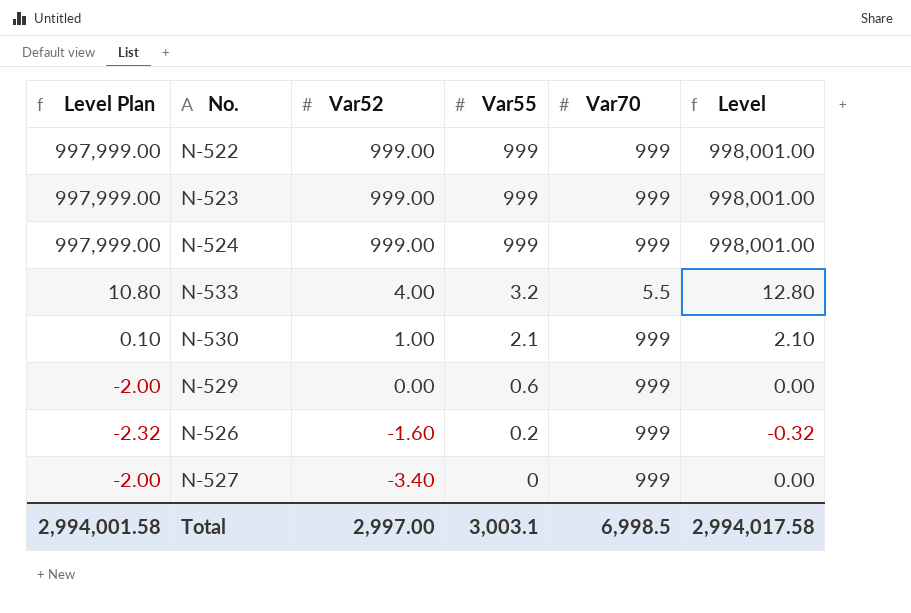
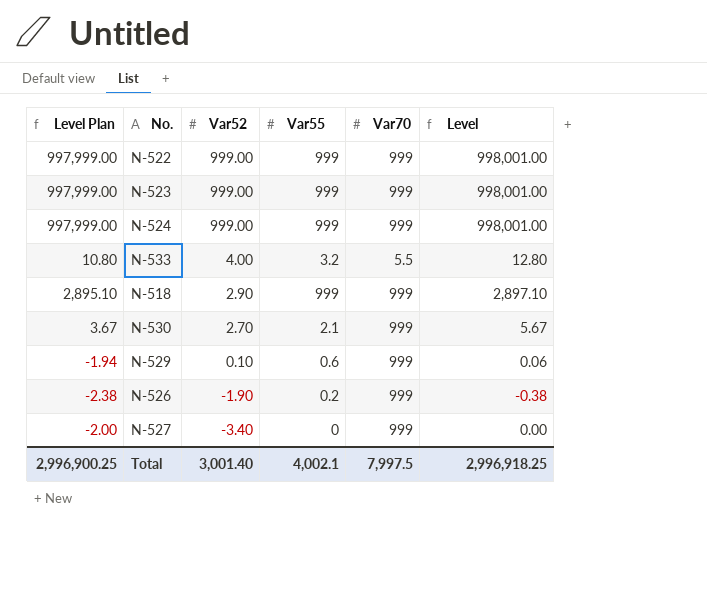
row N-518: none -> 2,895.10 | 2.90 | 999 | 999 | 2,897.10
N-530 | Level Plan: 0.10 -> 3.67
N-530 | Var52: 1.00 -> 2.70
N-530 | Level: 2.10 -> 5.67
N-529 | Level Plan: -2.00 -> -1.94
N-529 | Var52: 0.00 -> 0.10
N-529 | Level: 0.00 -> 0.06
N-526 | Level Plan: -2.32 -> -2.38
N-526 | Var52: -1.60 -> -1.90
N-526 | Level: -0.32 -> -0.38
Total | Level Plan: 2,994,001.58 -> 2,996,900.25
Total | Var52: 2,997.00 -> 3,001.40
Total | Var55: 3,003.1 -> 4,002.1
Total | Var70: 6,998.5 -> 7,997.5
Total | Level: 2,994,017.58 -> 2,996,918.25

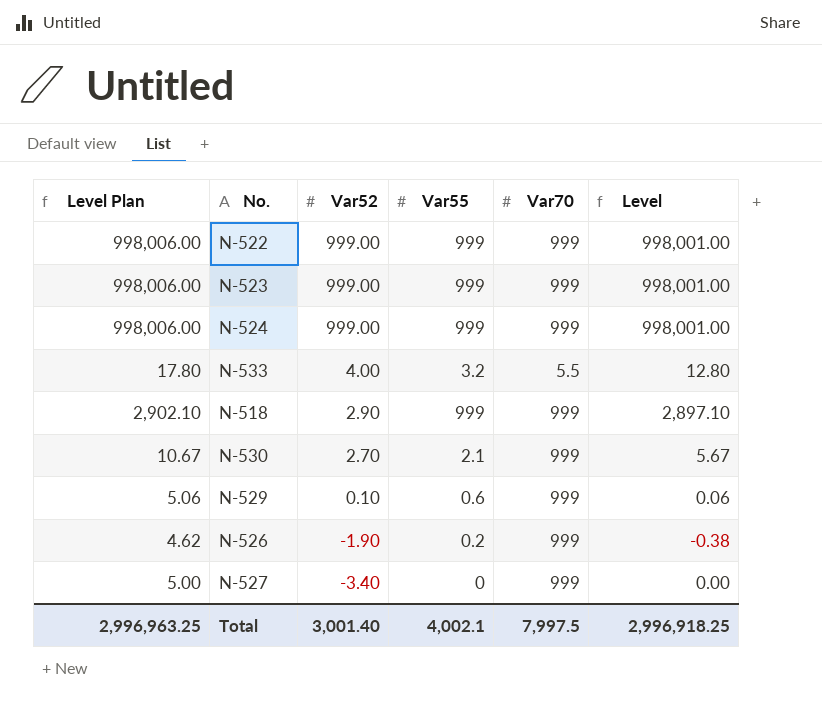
column Level Plan | formula: [Level] - 2 -> [Level] + 5
Total | Level Plan: 2,996,900.25 -> 2,996,963.25

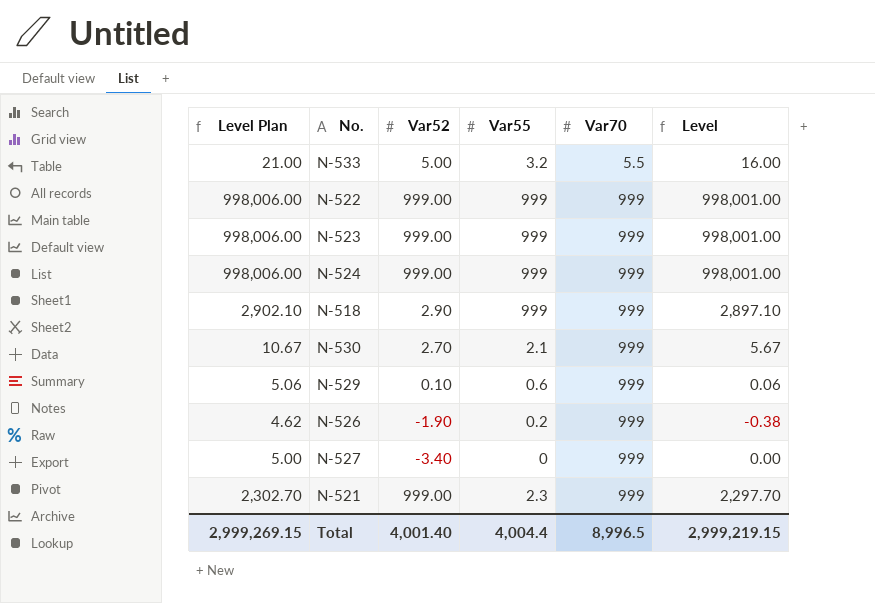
row order: Var52 descending -> Var70 ascending
N-533 | Level Plan: 17.80 -> 21.00
N-533 | Var52: 4.00 -> 5.00
N-533 | Level: 12.80 -> 16.00
row N-521: none -> 2,302.70 | 999.00 | 2.3 | 999 | 2,297.70
Total | Level Plan: 2,996,963.25 -> 2,999,269.15
Total | Var52: 3,001.40 -> 4,001.40
Total | Var55: 4,002.1 -> 4,004.4
Total | Var70: 7,997.5 -> 8,996.5
Total | Level: 2,996,918.25 -> 2,999,219.15

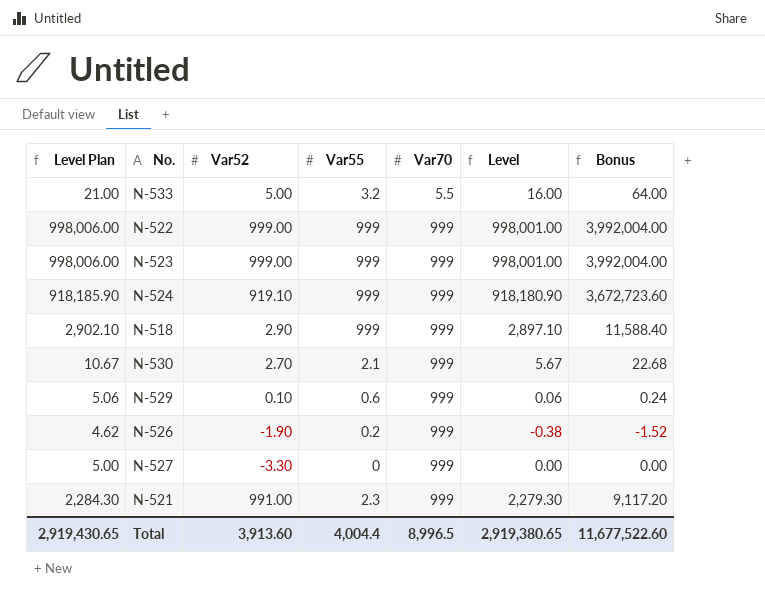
column Bonus | formula: none -> [Level] * 4
N-524 | Level Plan: 998,006.00 -> 918,185.90
N-524 | Var52: 999.00 -> 919.10
N-524 | Level: 998,001.00 -> 918,180.90
N-527 | Var52: -3.40 -> -3.30
N-521 | Level Plan: 2,302.70 -> 2,284.30
N-521 | Var52: 999.00 -> 991.00
N-521 | Level: 2,297.70 -> 2,279.30
Total | Level Plan: 2,999,269.15 -> 2,919,430.65
Total | Var52: 4,001.40 -> 3,913.60
Total | Level: 2,999,219.15 -> 2,919,380.65

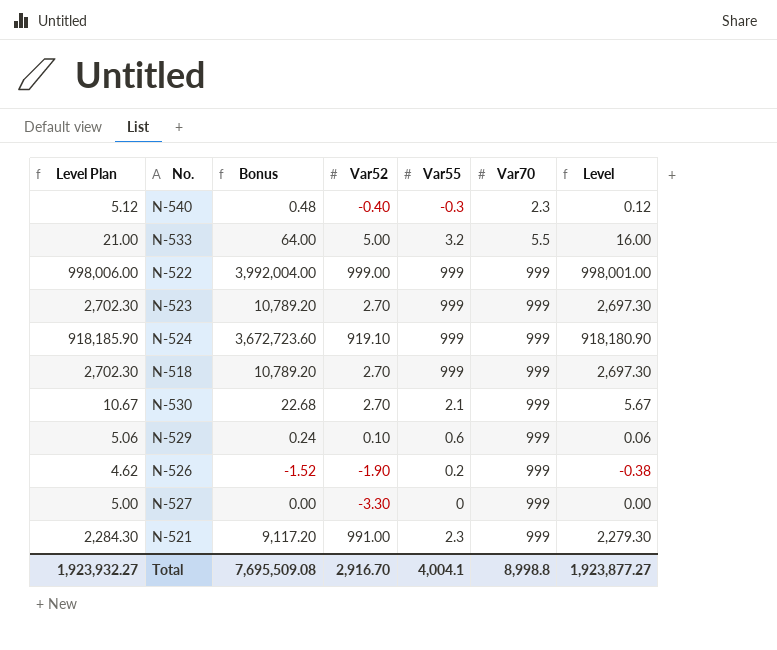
column Bonus | position: 7 -> 3
row N-540: none -> 5.12 | 0.48 | -0.40 | -0.3 | 2.3 | 0.12
N-523 | Level Plan: 998,006.00 -> 2,702.30
N-523 | Bonus: 3,992,004.00 -> 10,789.20
N-523 | Var52: 999.00 -> 2.70
N-523 | Level: 998,001.00 -> 2,697.30
N-518 | Level Plan: 2,902.10 -> 2,702.30
N-518 | Bonus: 11,588.40 -> 10,789.20
N-518 | Var52: 2.90 -> 2.70
N-518 | Level: 2,897.10 -> 2,697.30
Total | Level Plan: 2,919,430.65 -> 1,923,932.27
Total | Bonus: 11,677,522.60 -> 7,695,509.08
Total | Var52: 3,913.60 -> 2,916.70
Total | Var55: 4,004.4 -> 4,004.1
Total | Var70: 8,996.5 -> 8,998.8
Total | Level: 2,919,380.65 -> 1,923,877.27

